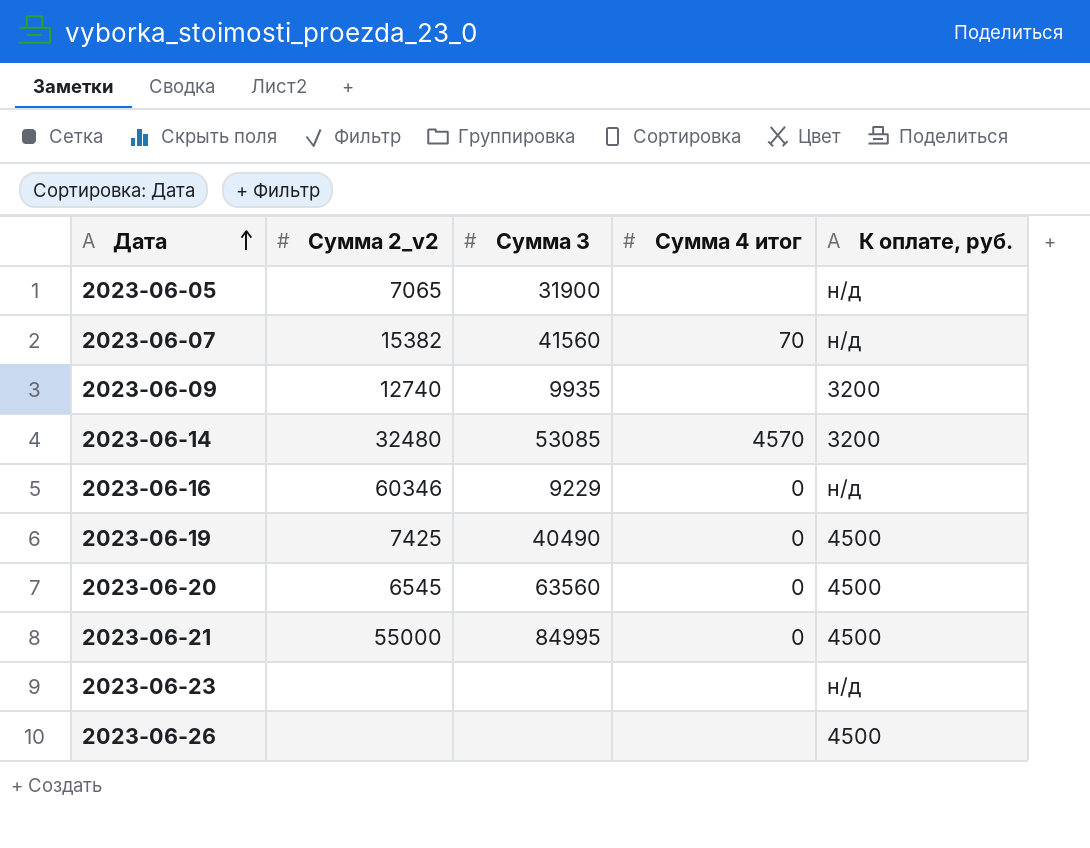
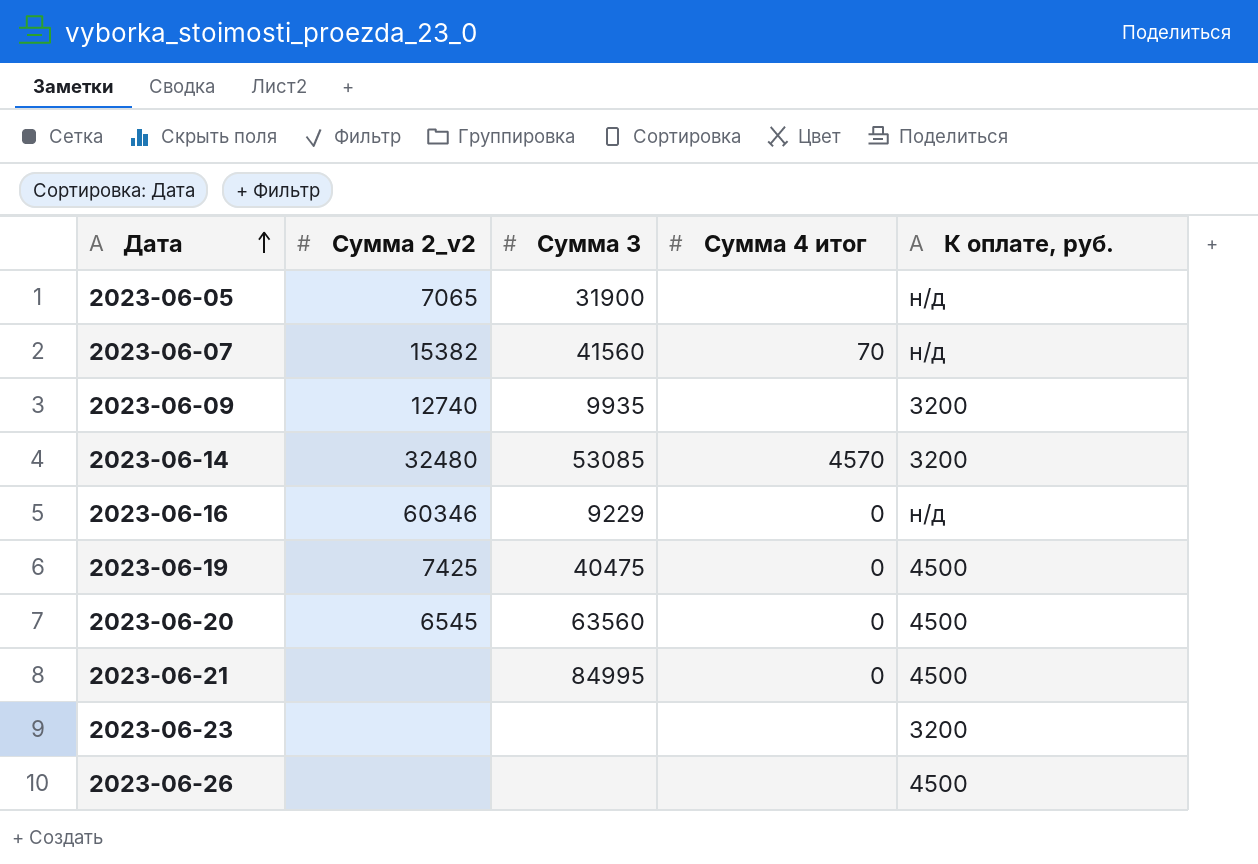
2023-06-19 | Сумма 3: 40490 -> 40475
2023-06-21 | Сумма 2_v2: 55000 -> none
2023-06-23 | К оплате, руб.: н/д -> 3200

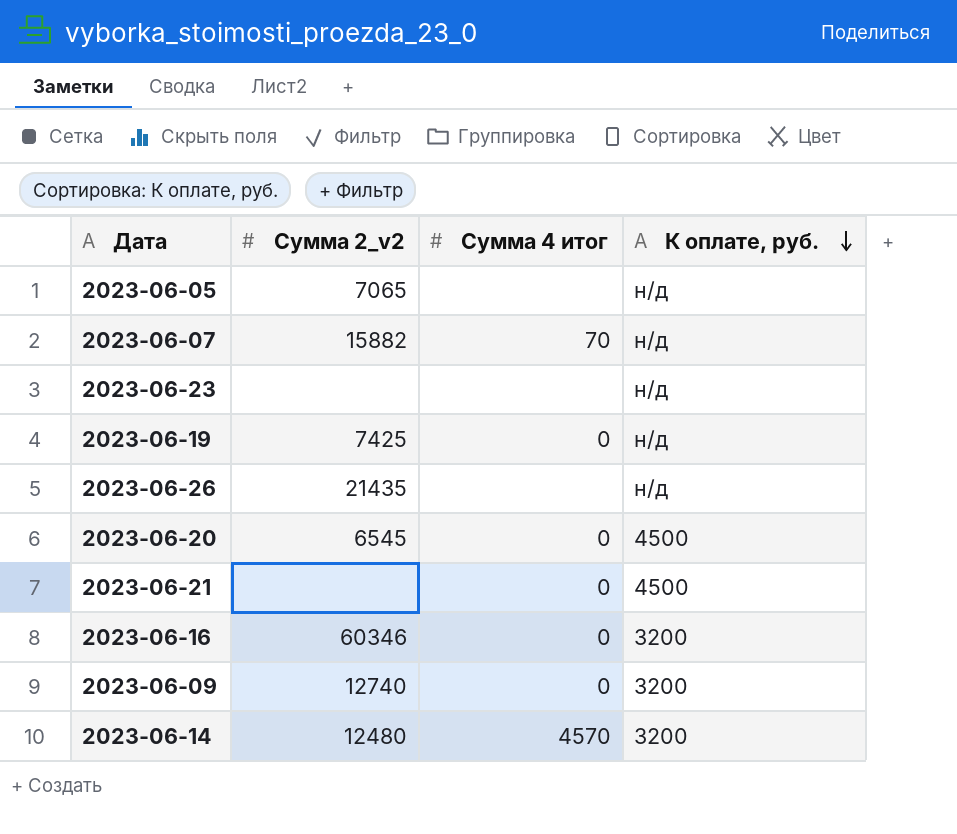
row order: Дата ascending -> К оплате, руб. descending
column Сумма 3 | position: 3 -> none
2023-06-07 | Сумма 2_v2: 15382 -> 15882
2023-06-23 | К оплате, руб.: 3200 -> н/д
2023-06-19 | К оплате, руб.: 4500 -> н/д
2023-06-26 | Сумма 2_v2: none -> 21435
2023-06-26 | К оплате, руб.: 4500 -> н/д
2023-06-16 | К оплате, руб.: н/д -> 3200
2023-06-09 | Сумма 4 итог: none -> 0
2023-06-14 | Сумма 2_v2: 32480 -> 12480

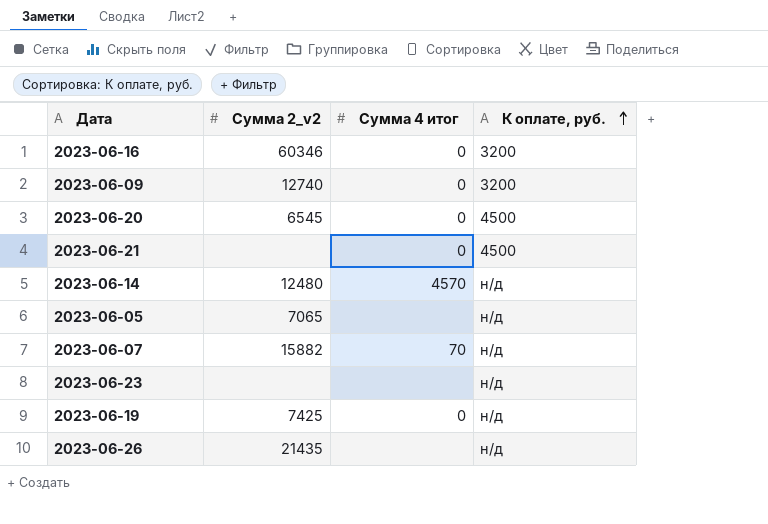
row order: К оплате, руб. descending -> К оплате, руб. ascending
2023-06-14 | К оплате, руб.: 3200 -> н/д

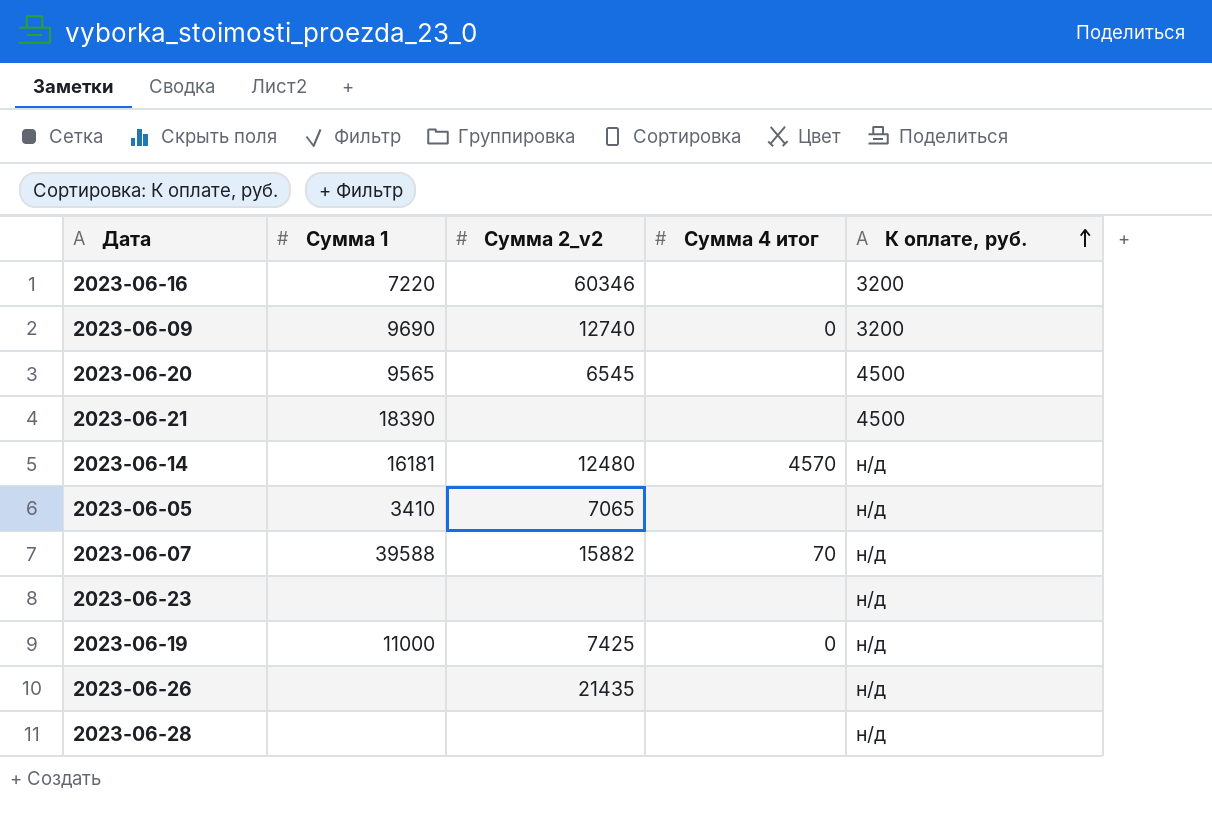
column Сумма 1 | position: none -> 2
2023-06-16 | Сумма 4 итог: 0 -> none
2023-06-20 | Сумма 4 итог: 0 -> none
2023-06-21 | Сумма 4 итог: 0 -> none
row 2023-06-28: none -> none | none | none | н/д

